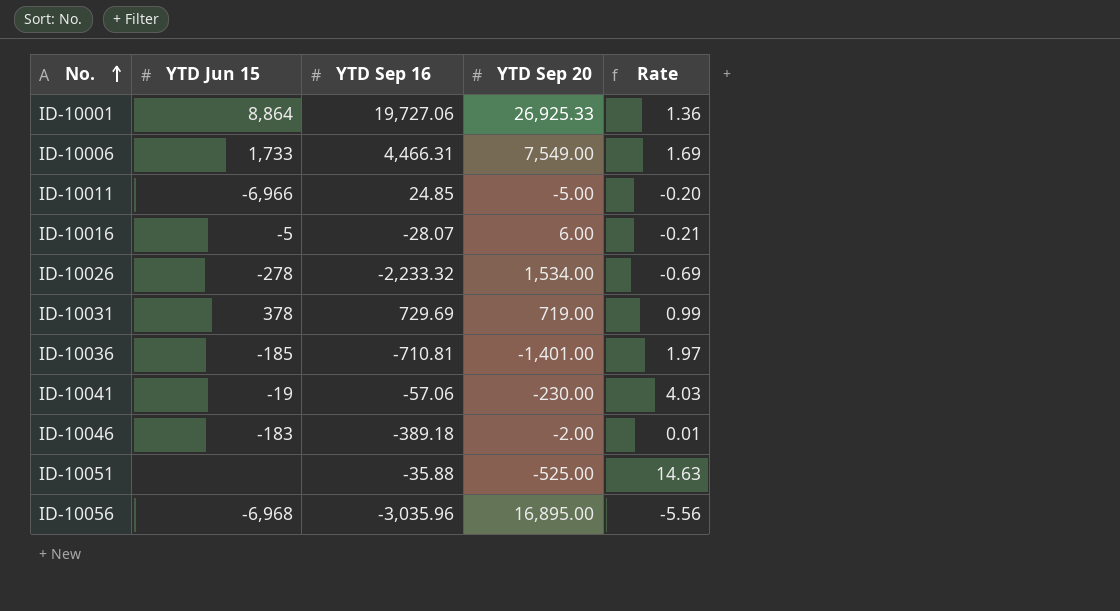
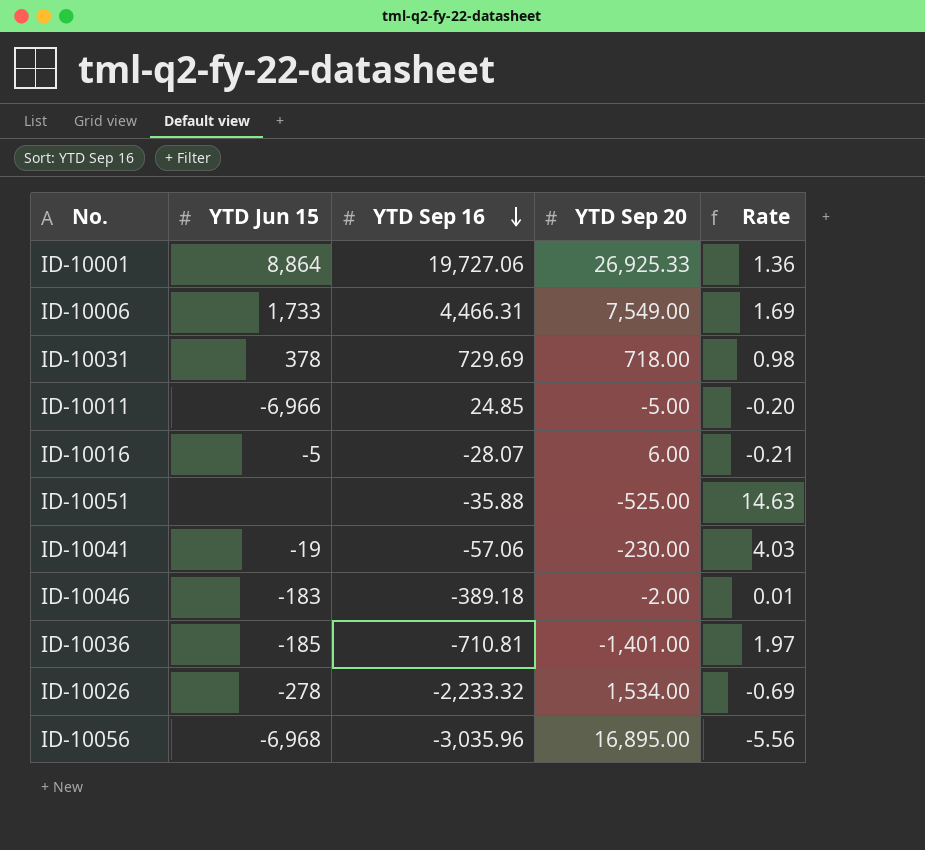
row order: No. ascending -> YTD Sep 16 descending
ID-10031 | YTD Sep 20: 719.00 -> 718.00
ID-10031 | Rate: 0.99 -> 0.98

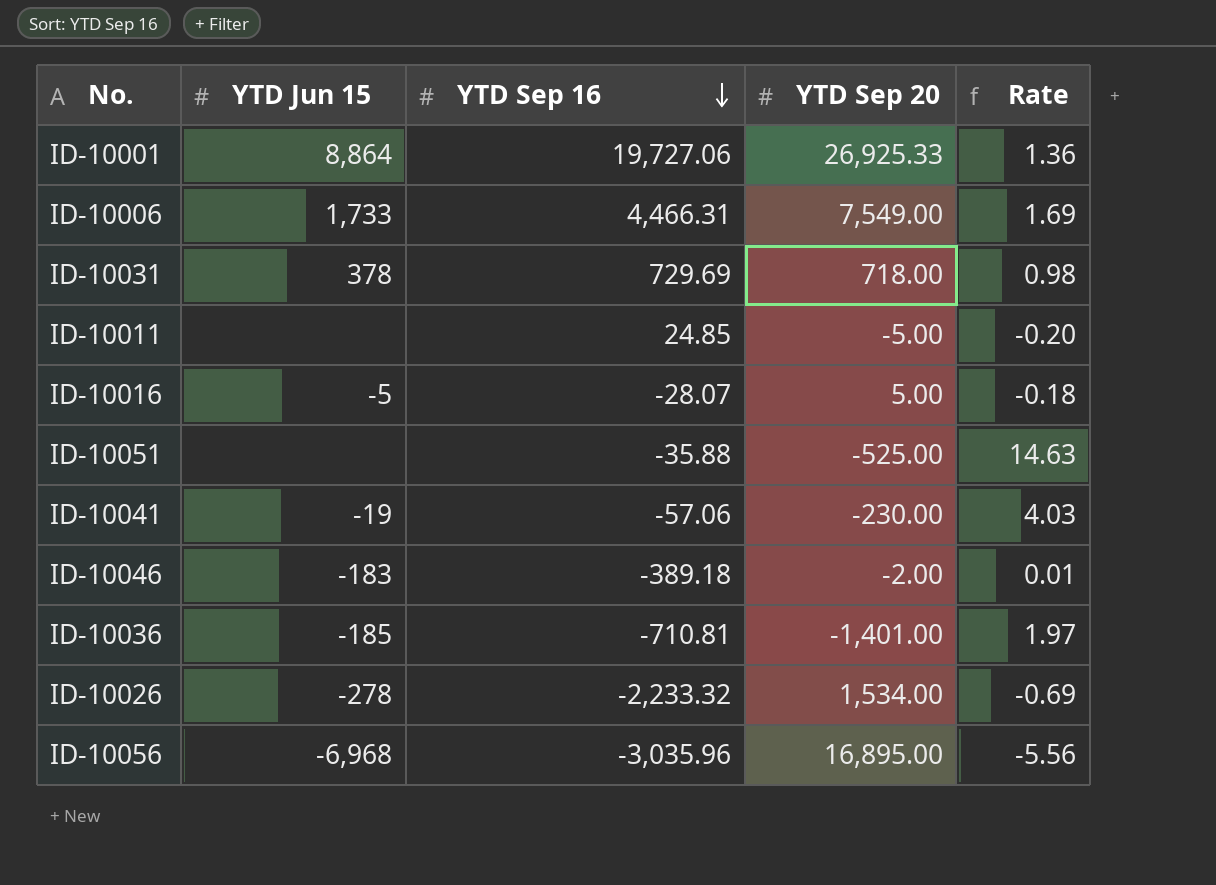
ID-10011 | YTD Jun 15: -6,966 -> none
ID-10016 | YTD Sep 20: 6.00 -> 5.00
ID-10016 | Rate: -0.21 -> -0.18

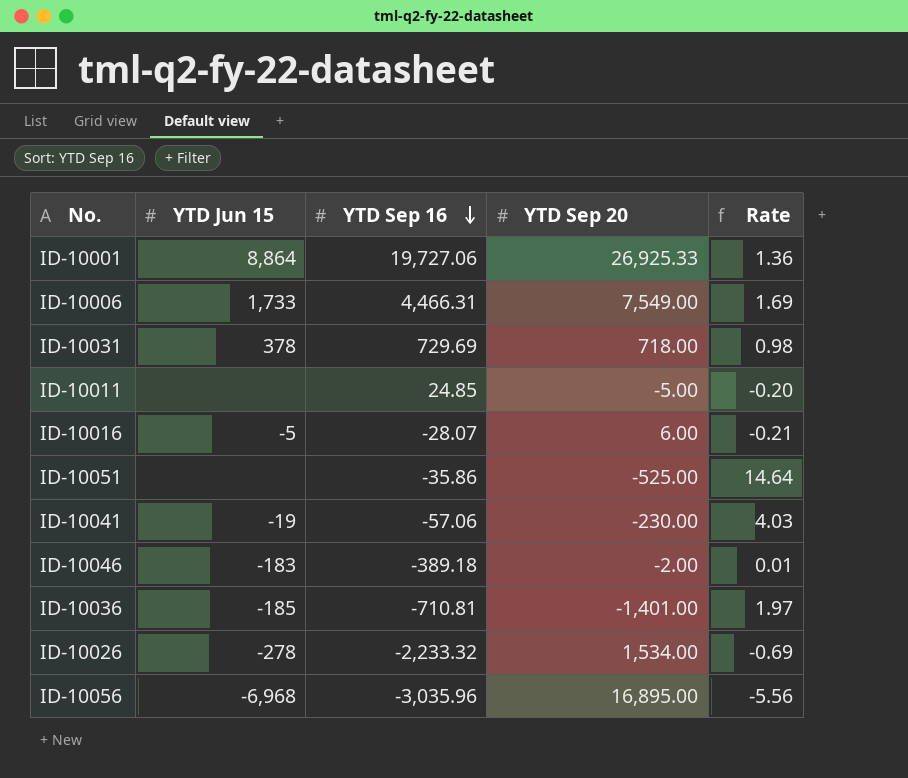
ID-10016 | YTD Sep 20: 5.00 -> 6.00
ID-10016 | Rate: -0.18 -> -0.21
ID-10051 | YTD Sep 16: -35.88 -> -35.86
ID-10051 | Rate: 14.63 -> 14.64

